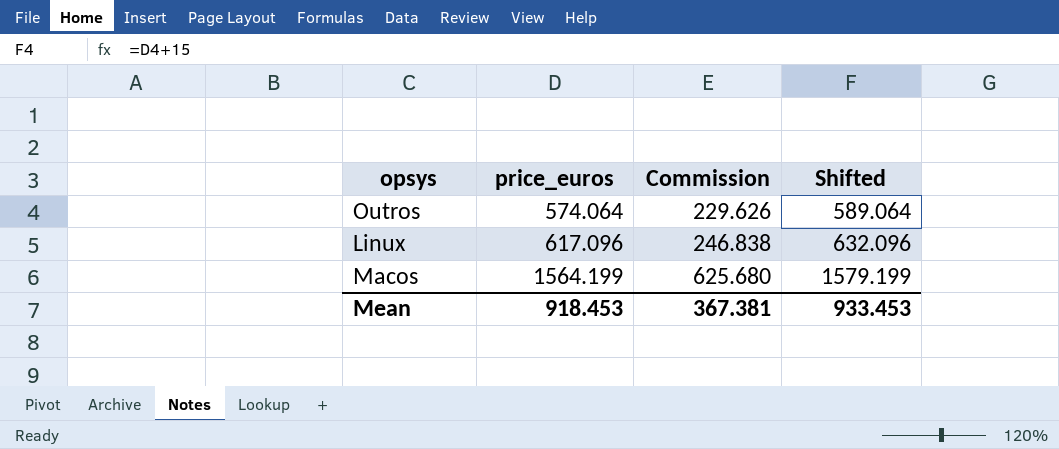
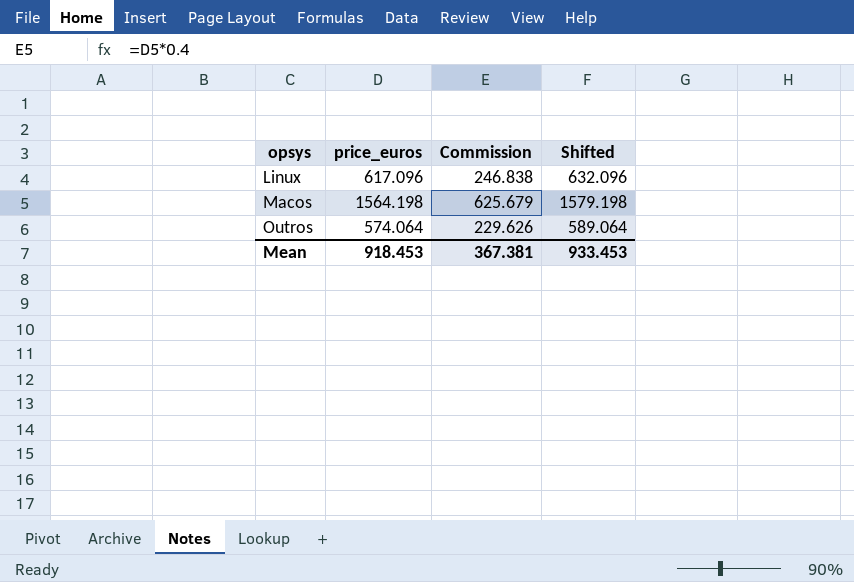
row order: price_euros ascending -> opsys ascending
Macos | price_euros: 1564.199 -> 1564.198
Macos | Commission: 625.680 -> 625.679
Macos | Shifted: 1579.199 -> 1579.198

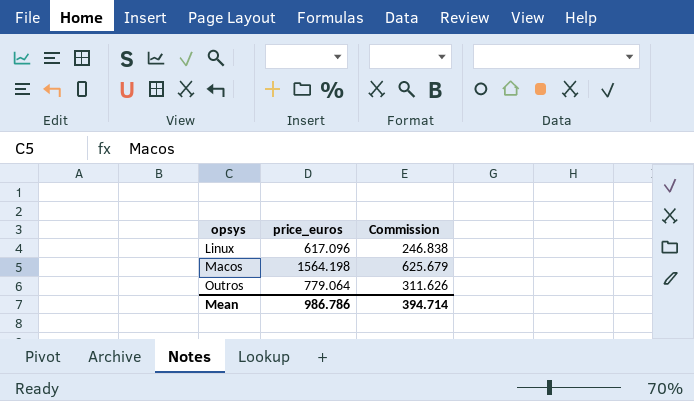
column Shifted | formula: [price_euros] + 15 -> none
Outros | price_euros: 574.064 -> 779.064
Outros | Commission: 229.626 -> 311.626
Mean | price_euros: 918.453 -> 986.786
Mean | Commission: 367.381 -> 394.714

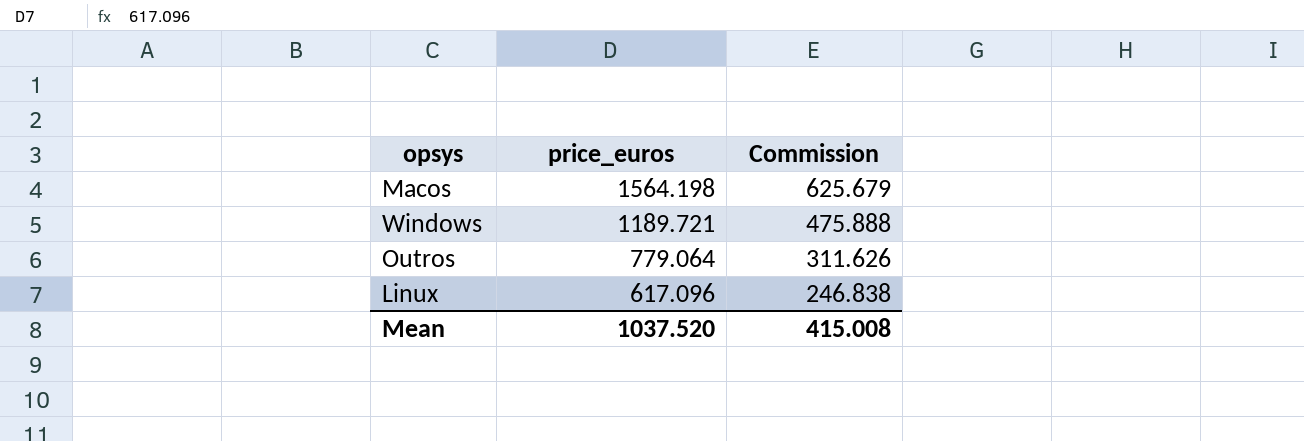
row order: opsys ascending -> price_euros descending
row Windows: none -> 1189.721 | 475.888
Mean | price_euros: 986.786 -> 1037.520
Mean | Commission: 394.714 -> 415.008

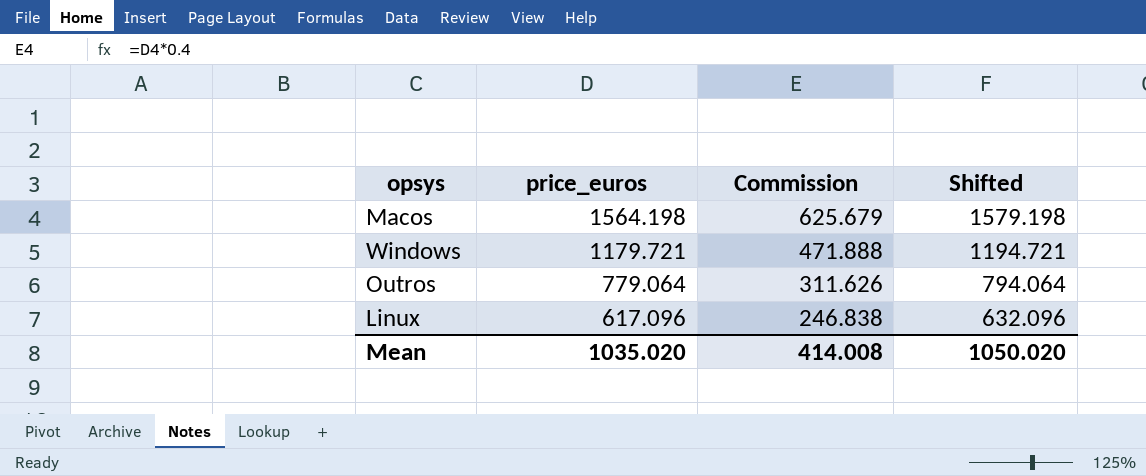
column Shifted | formula: none -> [price_euros] + 15
Windows | price_euros: 1189.721 -> 1179.721
Windows | Commission: 475.888 -> 471.888
Mean | price_euros: 1037.520 -> 1035.020
Mean | Commission: 415.008 -> 414.008

